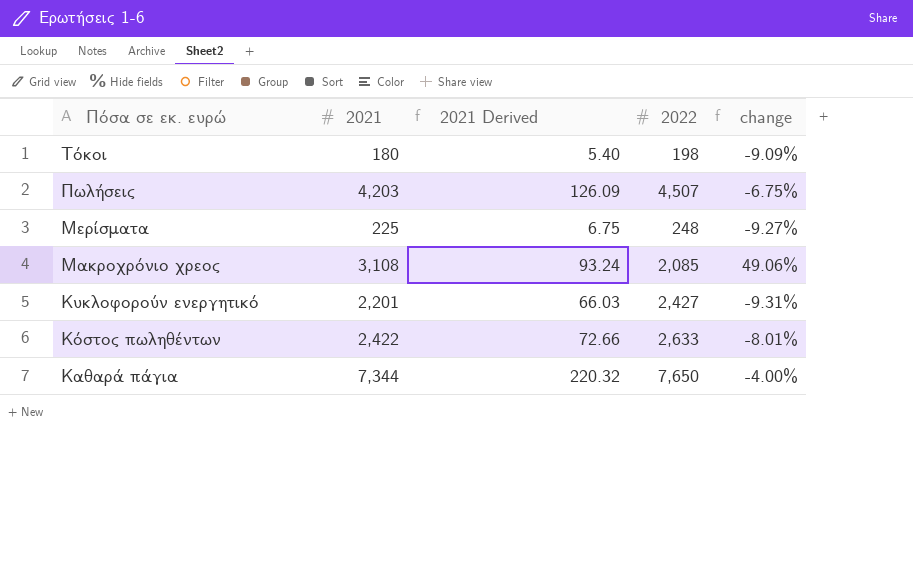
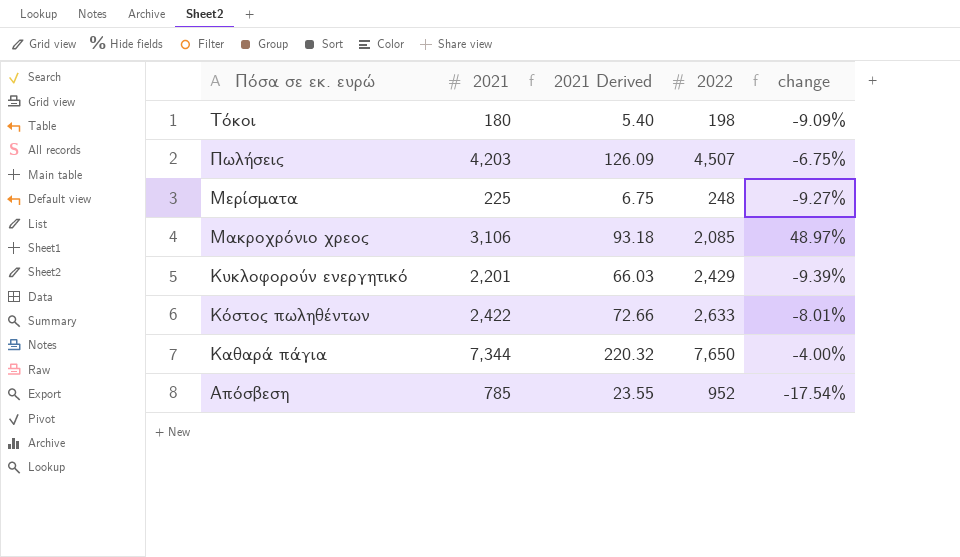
Μακροχρόνιο χρεος | 2021: 3,108 -> 3,106
Μακροχρόνιο χρεος | 2021 Derived: 93.24 -> 93.18
Μακροχρόνιο χρεος | change: 49.06% -> 48.97%
Κυκλοφορούν ενεργητικό | 2022: 2,427 -> 2,429
Κυκλοφορούν ενεργητικό | change: -9.31% -> -9.39%
row Απόσβεση: none -> 785 | 23.55 | 952 | -17.54%

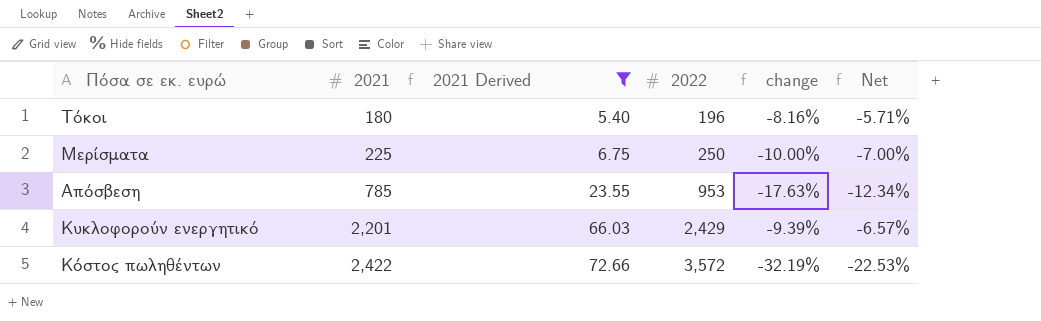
filter: none -> 2021 Derived <= 72.66
row order: Πόσα σε εκ. ευρώ descending -> 2021 ascending
column Net | formula: none -> [change] * 0.7
Τόκοι | 2022: 198 -> 196
Τόκοι | change: -9.09% -> -8.16%
Μερίσματα | 2022: 248 -> 250
Μερίσματα | change: -9.27% -> -10.00%
Απόσβεση | 2022: 952 -> 953
Απόσβεση | change: -17.54% -> -17.63%
Κόστος πωληθέντων | 2022: 2,633 -> 3,572
Κόστος πωληθέντων | change: -8.01% -> -32.19%

